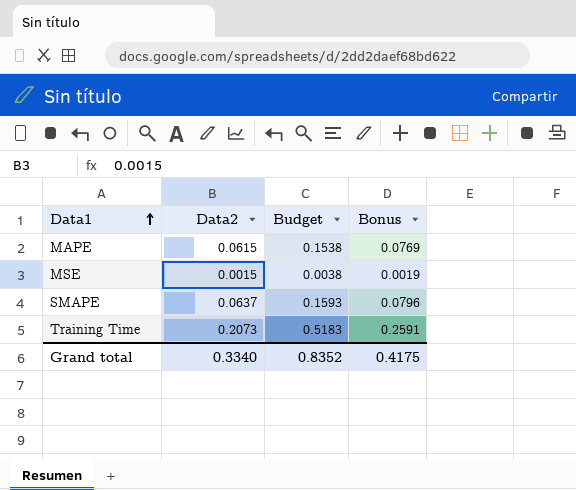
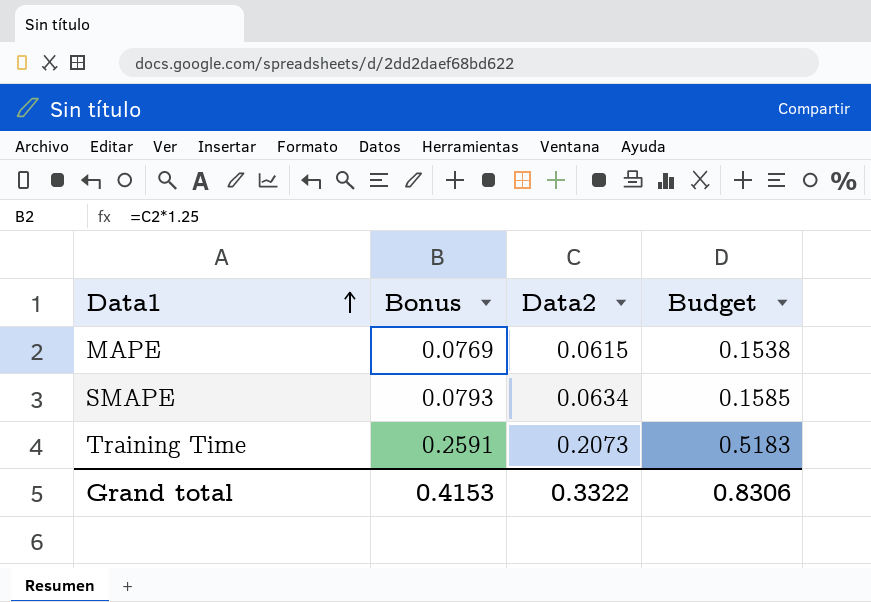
column Bonus | position: 4 -> 2
row MSE: 0.0015 | 0.0038 | 0.0019 -> none
SMAPE | Bonus: 0.0796 -> 0.0793
SMAPE | Data2: 0.0637 -> 0.0634
SMAPE | Budget: 0.1593 -> 0.1585
Grand total | Bonus: 0.4175 -> 0.4153
Grand total | Data2: 0.3340 -> 0.3322
Grand total | Budget: 0.8352 -> 0.8306

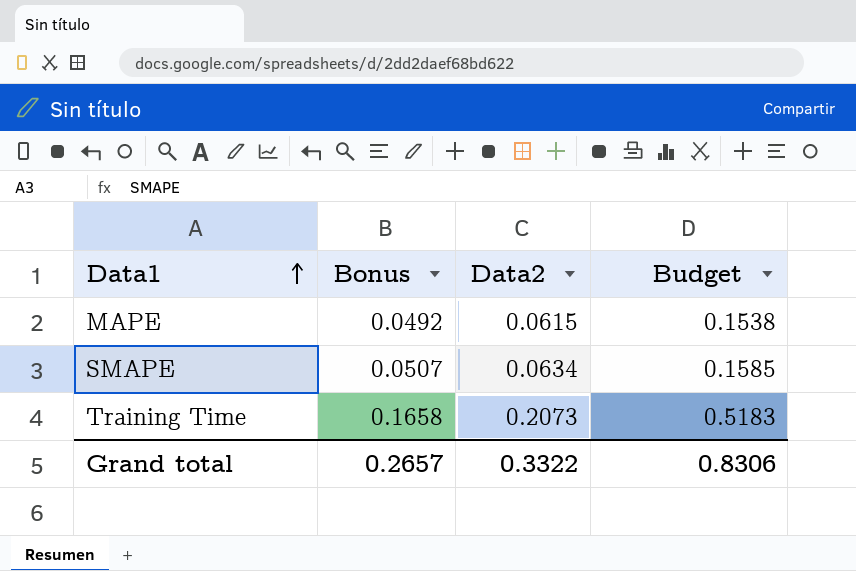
column Bonus | formula: [Data2] * 1.25 -> [Data2] * 0.8
Grand total | Bonus: 0.4153 -> 0.2657

